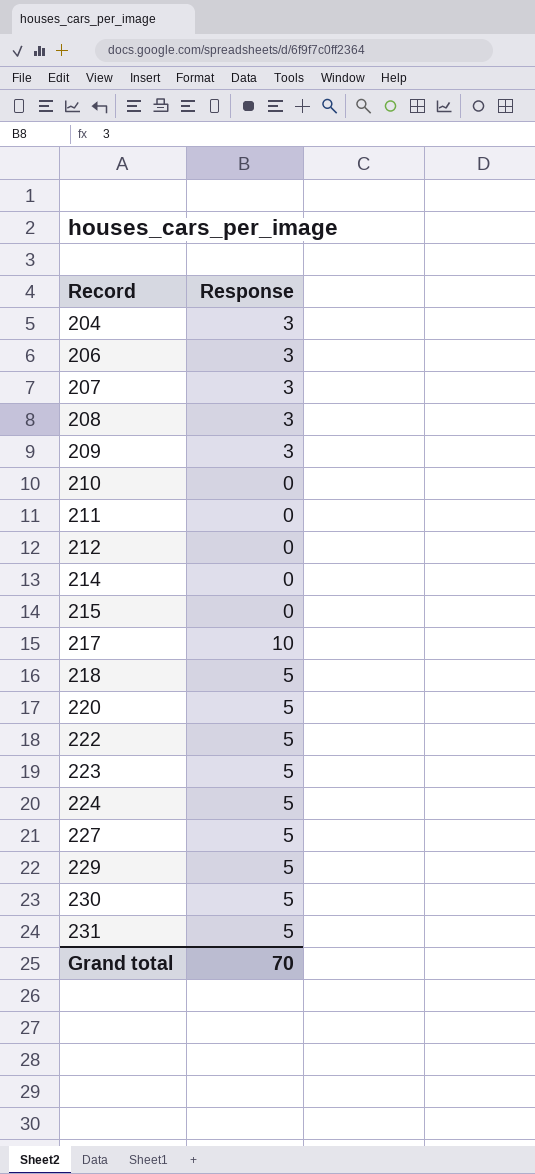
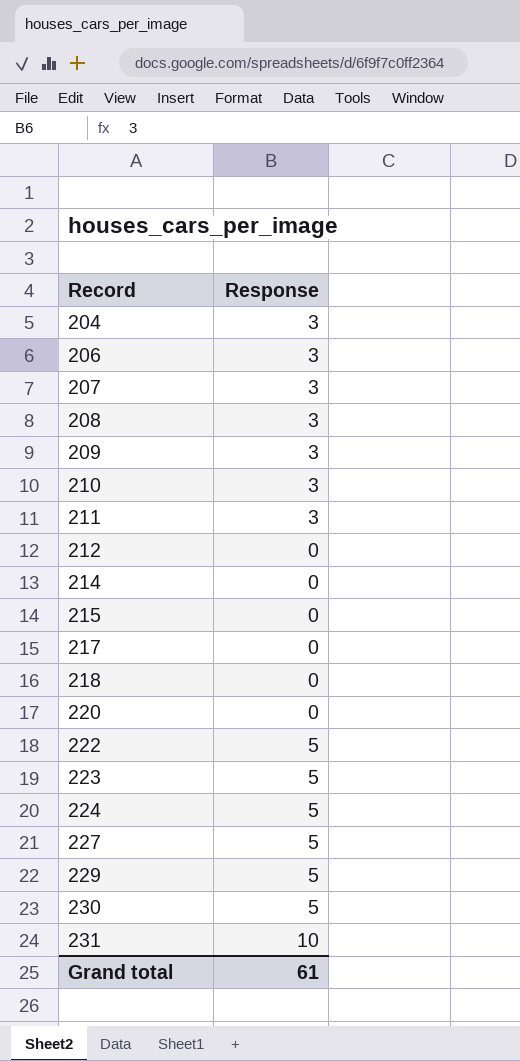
210 | Response: 0 -> 3
211 | Response: 0 -> 3
217 | Response: 10 -> 0
218 | Response: 5 -> 0
220 | Response: 5 -> 0
231 | Response: 5 -> 10
Grand total | Response: 70 -> 61

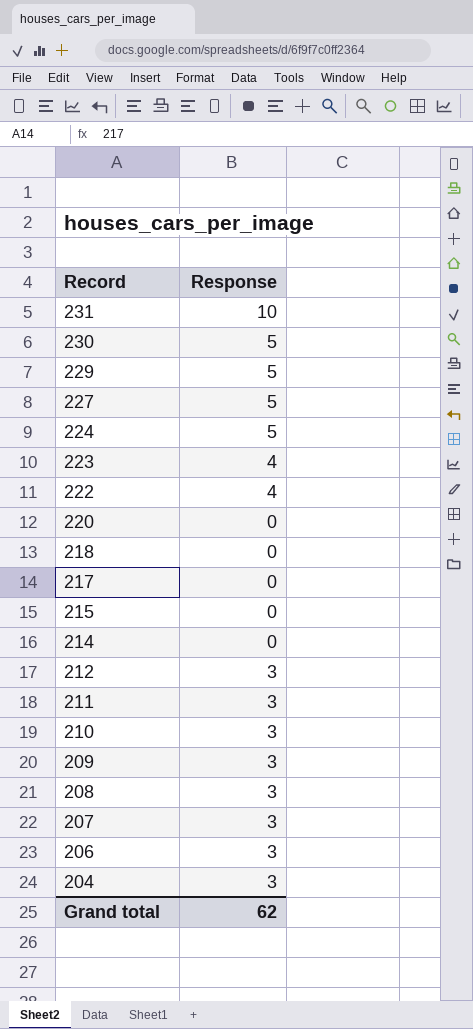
row order: Record ascending -> Record descending
223 | Response: 5 -> 4
222 | Response: 5 -> 4
212 | Response: 0 -> 3
Grand total | Response: 61 -> 62

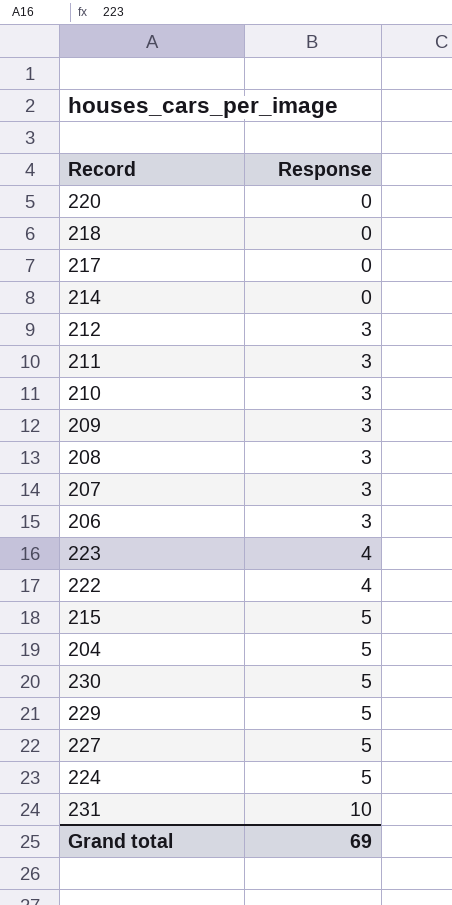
row order: Record descending -> Response ascending
215 | Response: 0 -> 5
204 | Response: 3 -> 5
Grand total | Response: 62 -> 69

